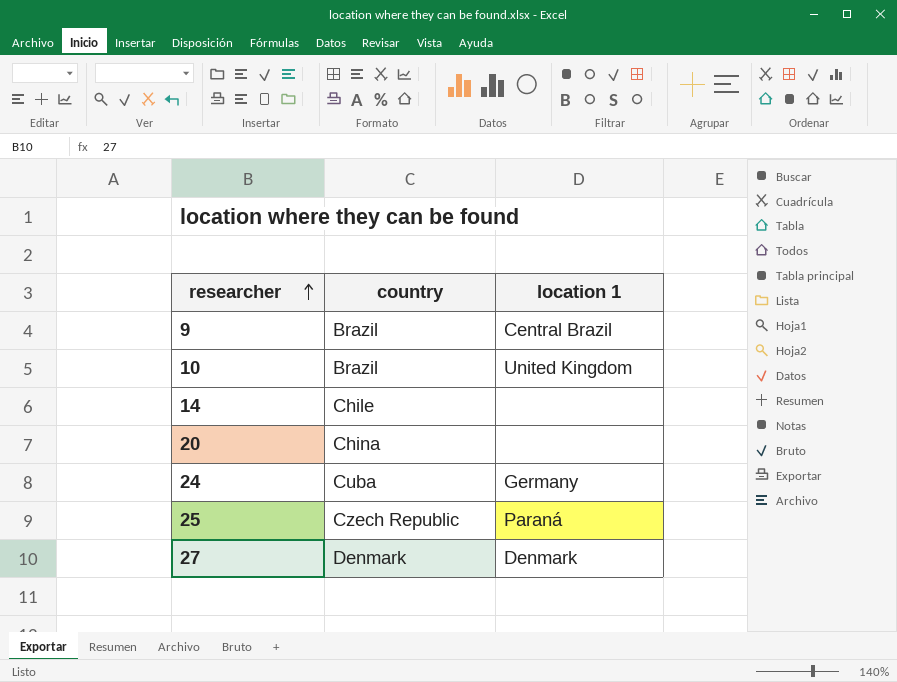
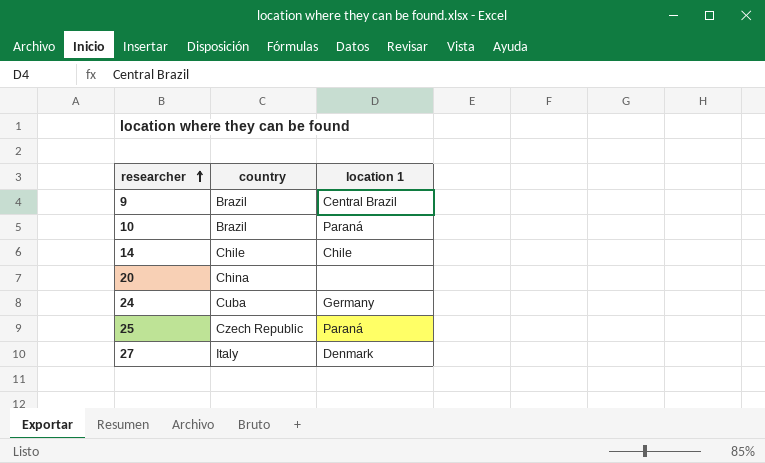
10 | location 1: United Kingdom -> Paraná
14 | location 1: none -> Chile
27 | country: Denmark -> Italy

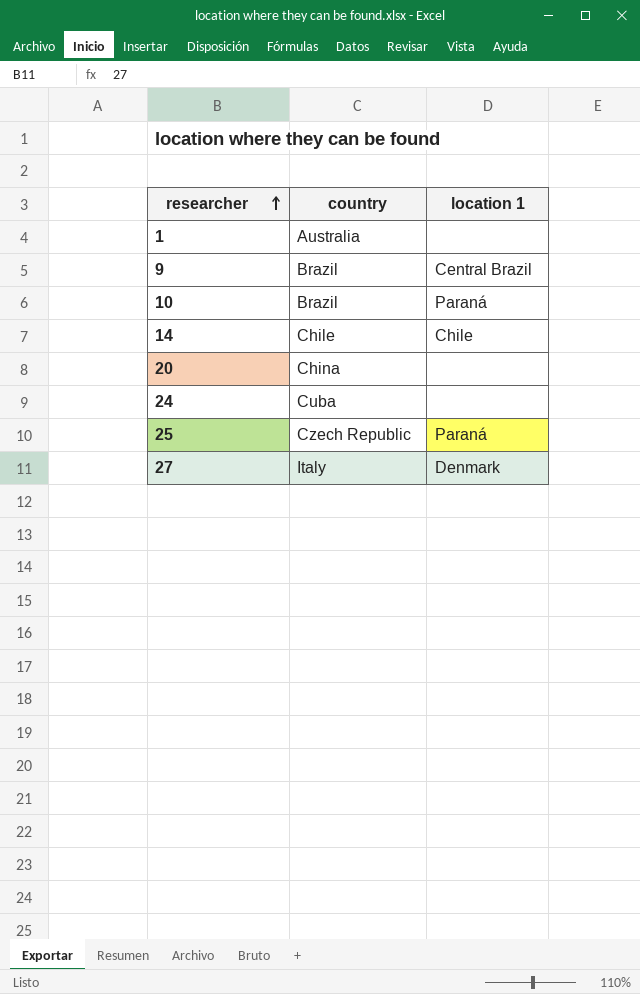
row 1: none -> Australia | none
24 | location 1: Germany -> none

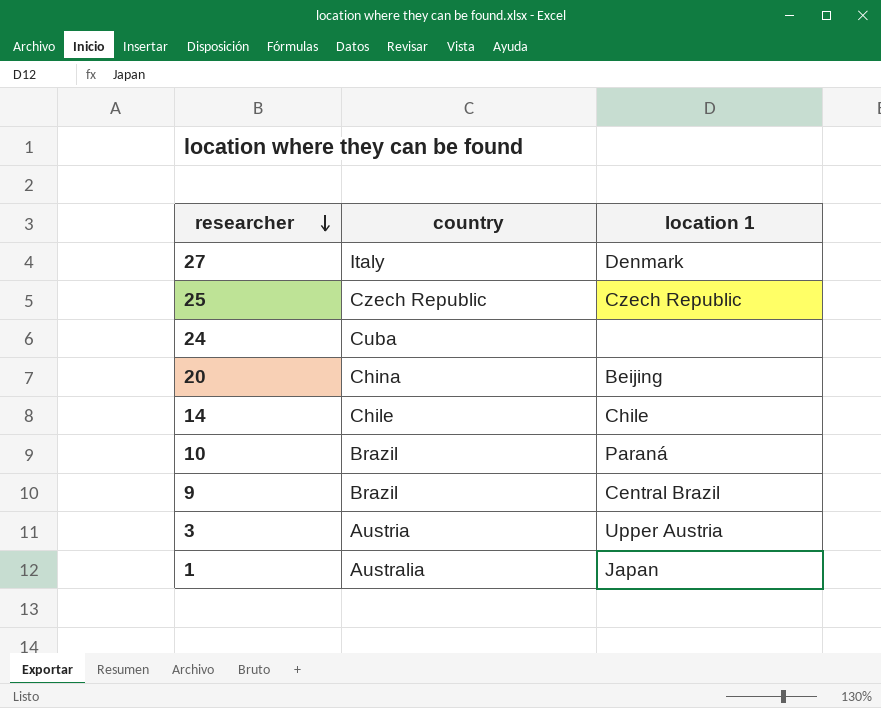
row order: researcher ascending -> researcher descending
25 | location 1: Paraná -> Czech Republic
20 | location 1: none -> Beijing
row 3: none -> Austria | Upper Austria
1 | location 1: none -> Japan

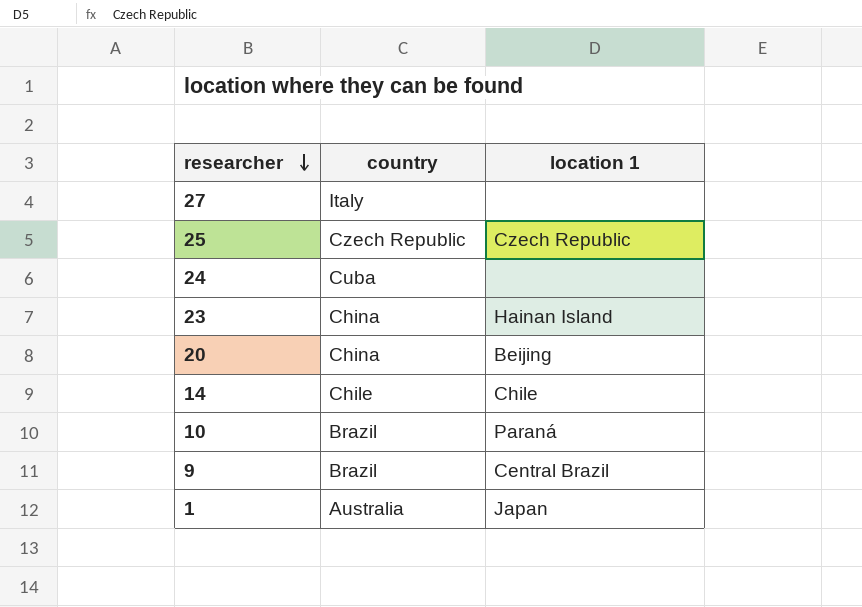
row 3: Austria | Upper Austria -> none
27 | location 1: Denmark -> none
row 23: none -> China | Hainan Island

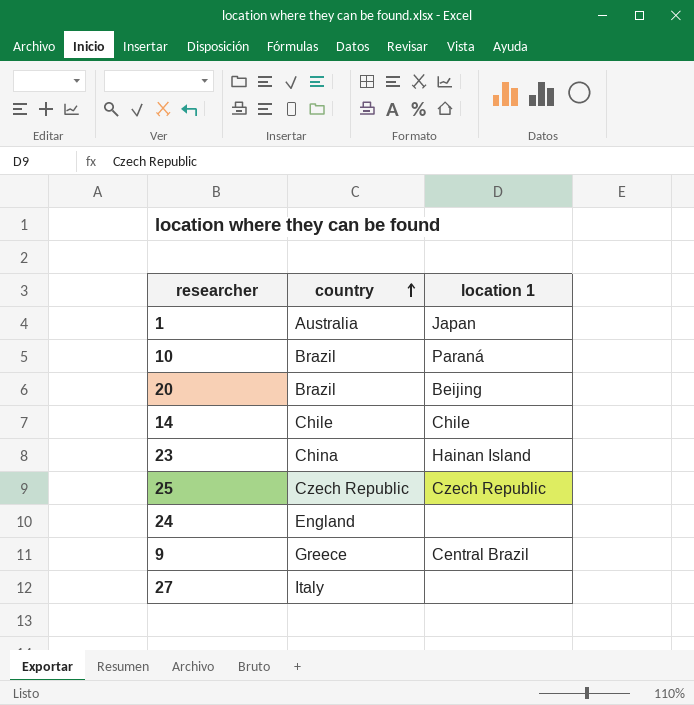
row order: researcher descending -> country ascending
20 | country: China -> Brazil
24 | country: Cuba -> England
9 | country: Brazil -> Greece

